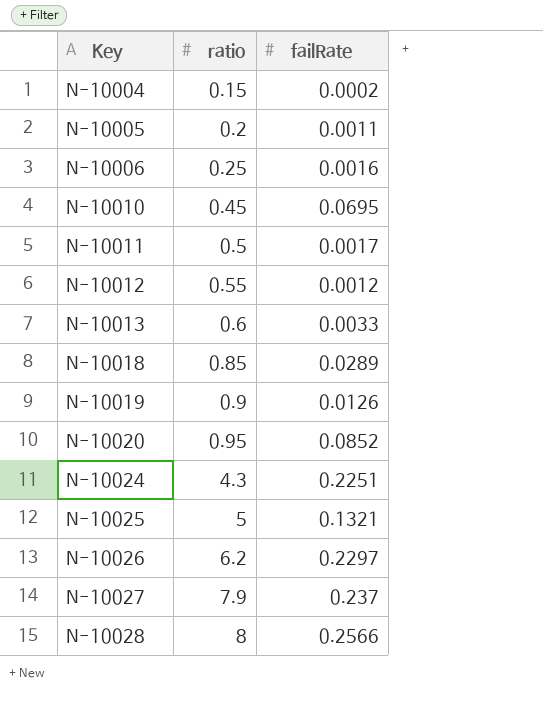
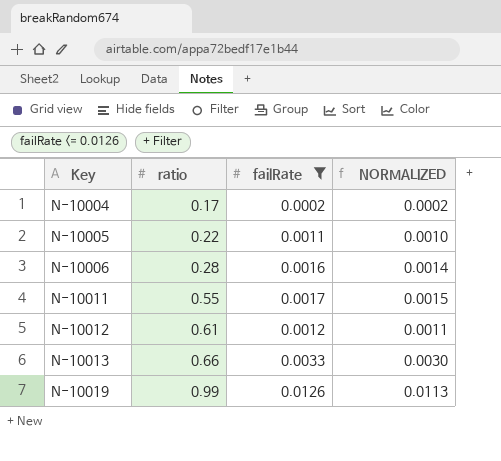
filter: none -> failRate <= 0.0126
column NORMALIZED | formula: none -> [failRate] * 0.9
N-10004 | ratio: 0.15 -> 0.17
N-10005 | ratio: 0.2 -> 0.22
N-10006 | ratio: 0.25 -> 0.28
N-10011 | ratio: 0.5 -> 0.55
N-10012 | ratio: 0.55 -> 0.61
N-10013 | ratio: 0.6 -> 0.66
N-10019 | ratio: 0.9 -> 0.99

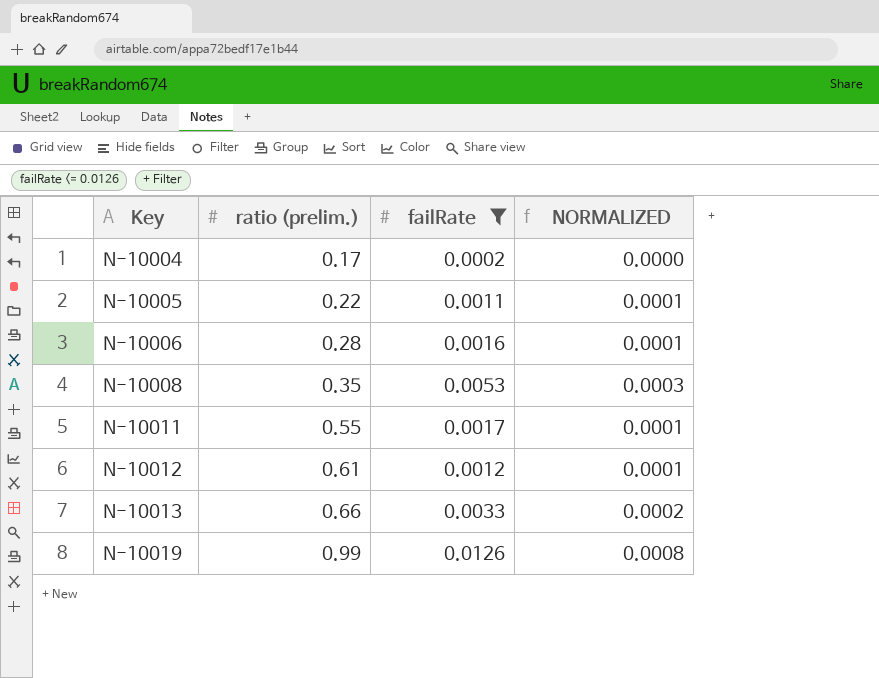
column name: ratio -> ratio (prelim.)
column NORMALIZED | formula: [failRate] * 0.9 -> [failRate] * 0.06
row N-10008: none -> 0.35 | 0.0053 | 0.0003

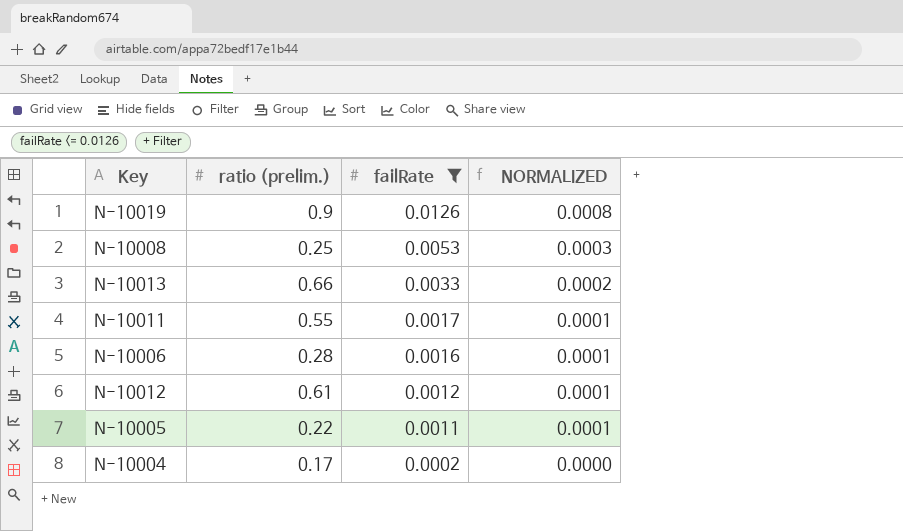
row order: Key ascending -> failRate descending
N-10019 | ratio (prelim.): 0.99 -> 0.9
N-10008 | ratio (prelim.): 0.35 -> 0.25

